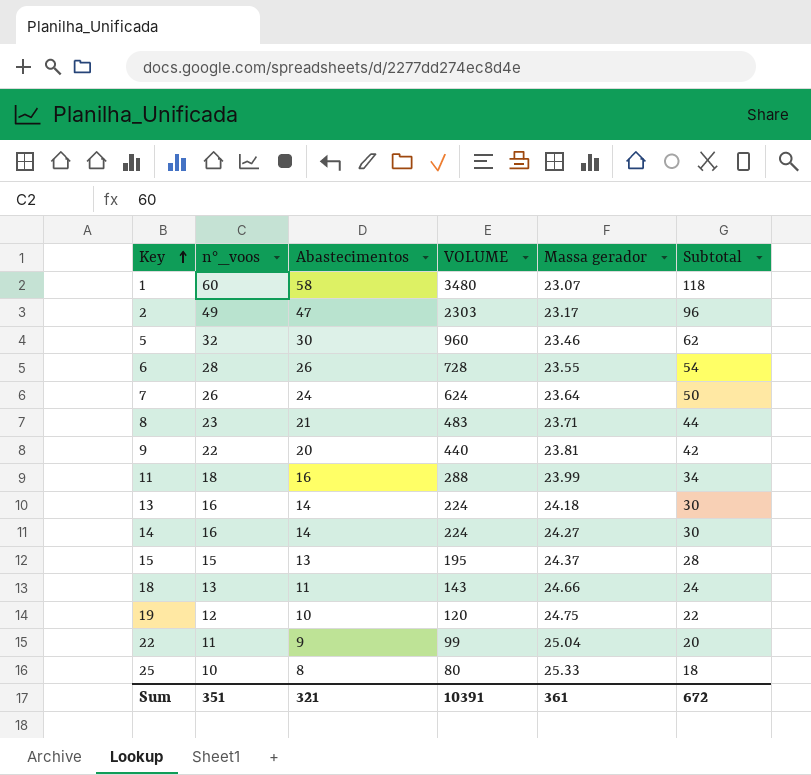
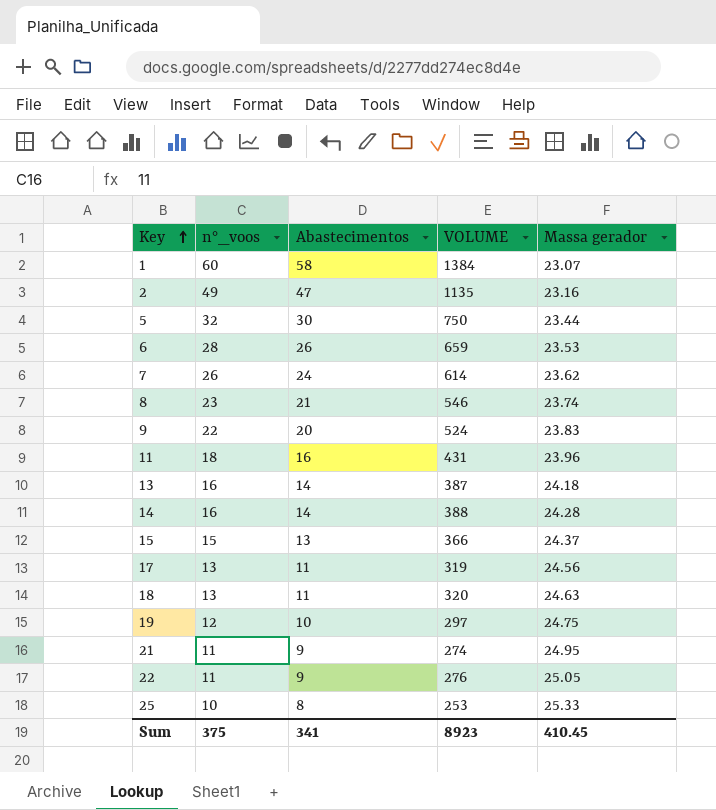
column Subtotal | formula: [n°_voos] + [Abastecimentos] -> none
column VOLUME | formula: [n°_voos] * [Abastecimentos] -> [n°_voos] * [Massa gerador]
2 | Massa gerador: 23.17 -> 23.16
5 | Massa gerador: 23.46 -> 23.44
6 | Massa gerador: 23.55 -> 23.53
7 | Massa gerador: 23.64 -> 23.62
8 | Massa gerador: 23.71 -> 23.74
9 | Massa gerador: 23.81 -> 23.83
11 | Massa gerador: 23.99 -> 23.96
14 | Massa gerador: 24.27 -> 24.28
row 17: none -> 13 | 11 | 319 | 24.56
18 | Massa gerador: 24.66 -> 24.63
row 21: none -> 11 | 9 | 274 | 24.95
22 | Massa gerador: 25.04 -> 25.05
Sum | n°_voos: 351 -> 375
Sum | Abastecimentos: 321 -> 341
Sum | VOLUME: 10391 -> 8923
Sum | Massa gerador: 361 -> 410.45

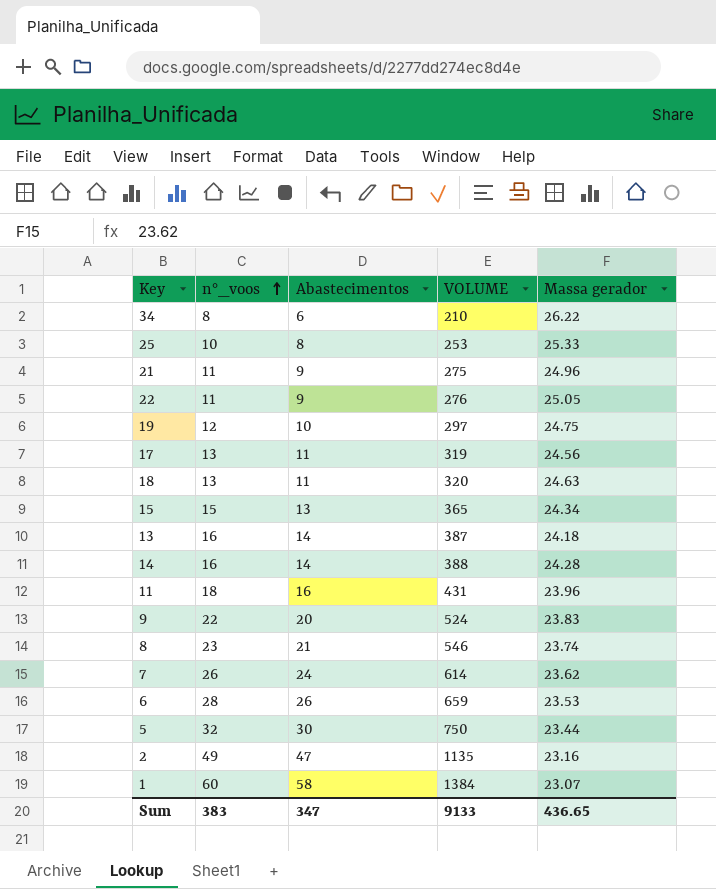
row order: Key ascending -> n°_voos ascending
row 34: none -> 8 | 6 | 210 | 26.22
21 | VOLUME: 274 -> 275
21 | Massa gerador: 24.95 -> 24.96
15 | VOLUME: 366 -> 365
15 | Massa gerador: 24.37 -> 24.34
Sum | n°_voos: 375 -> 383
Sum | Abastecimentos: 341 -> 347
Sum | VOLUME: 8923 -> 9133
Sum | Massa gerador: 410.45 -> 436.65

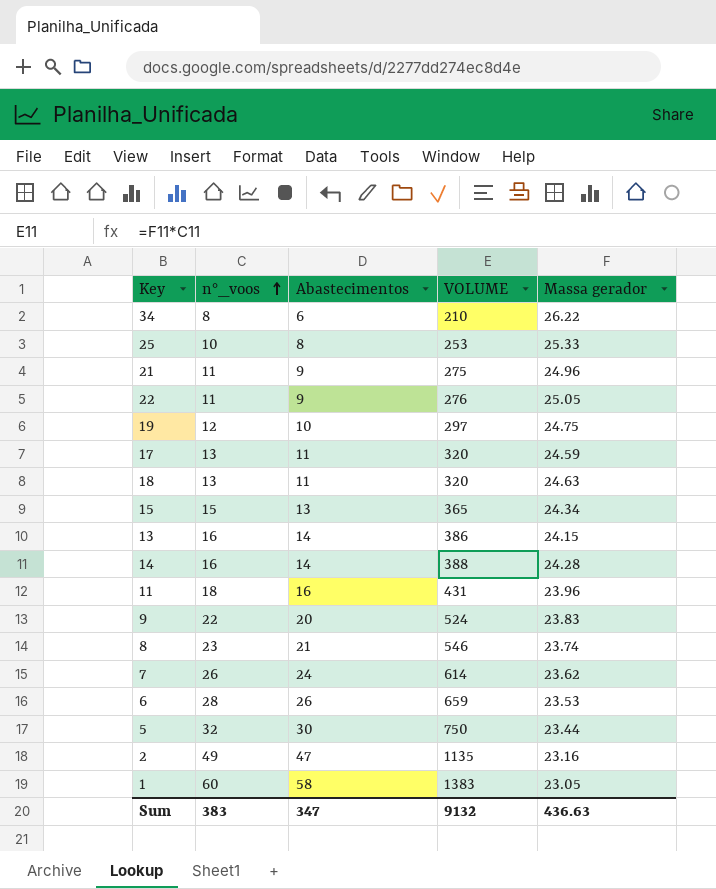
17 | VOLUME: 319 -> 320
17 | Massa gerador: 24.56 -> 24.59
13 | VOLUME: 387 -> 386
13 | Massa gerador: 24.18 -> 24.15
1 | VOLUME: 1384 -> 1383
1 | Massa gerador: 23.07 -> 23.05
Sum | VOLUME: 9133 -> 9132
Sum | Massa gerador: 436.65 -> 436.63

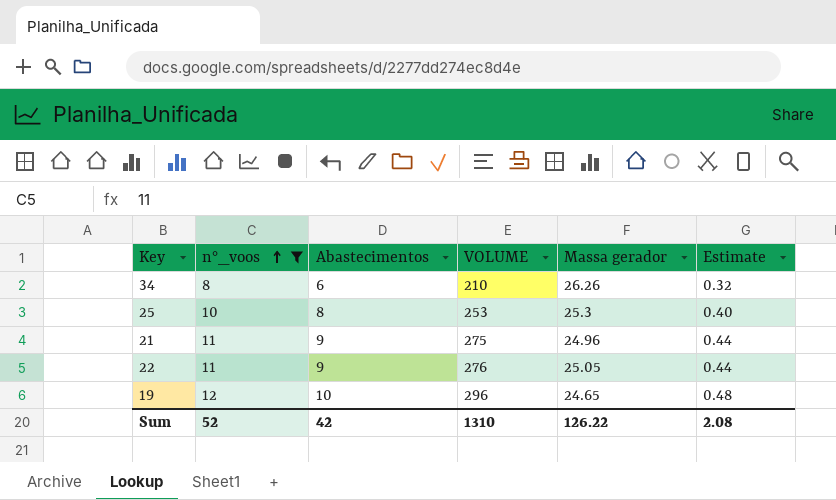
filter: none -> n°_voos <= 12
column Estimate | formula: none -> [n°_voos] * 0.04
34 | Massa gerador: 26.22 -> 26.26
25 | Massa gerador: 25.33 -> 25.3
19 | VOLUME: 297 -> 296
19 | Massa gerador: 24.75 -> 24.65
Sum | n°_voos: 383 -> 52
Sum | Abastecimentos: 347 -> 42
Sum | VOLUME: 9132 -> 1310
Sum | Massa gerador: 436.63 -> 126.22

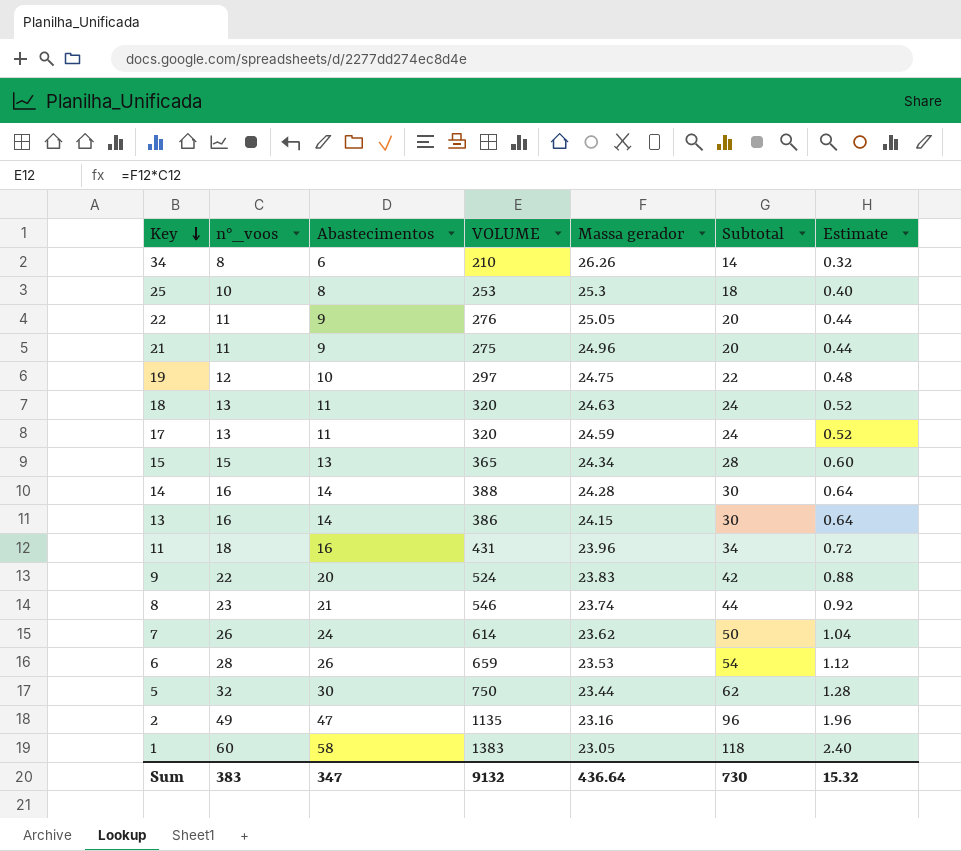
filter: n°_voos <= 12 -> none
row order: n°_voos ascending -> Key descending
column Subtotal | formula: none -> [n°_voos] + [Abastecimentos]
19 | VOLUME: 296 -> 297
19 | Massa gerador: 24.65 -> 24.75
Sum | n°_voos: 52 -> 383
Sum | Abastecimentos: 42 -> 347
Sum | VOLUME: 1310 -> 9132
Sum | Massa gerador: 126.22 -> 436.64
Sum | Estimate: 2.08 -> 15.32

